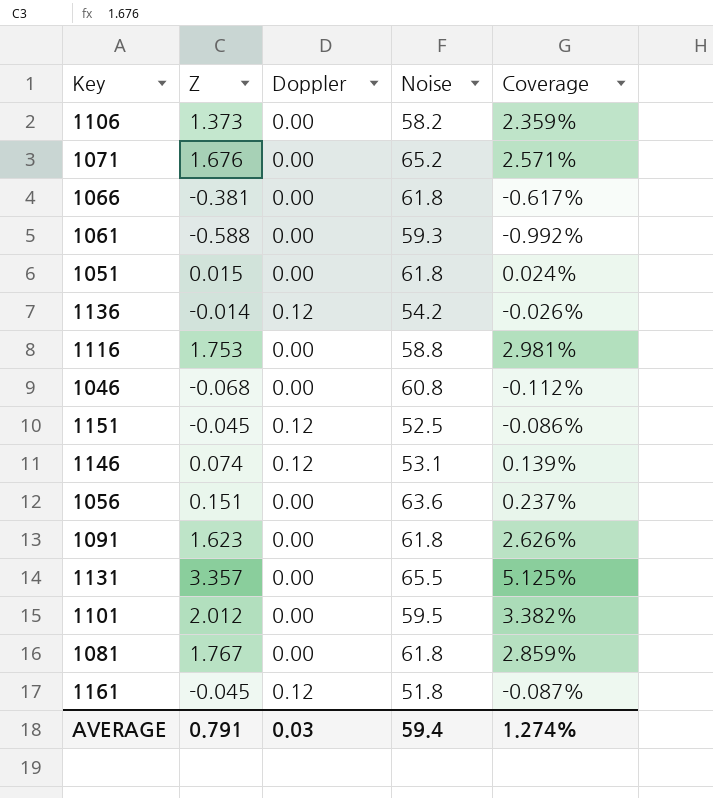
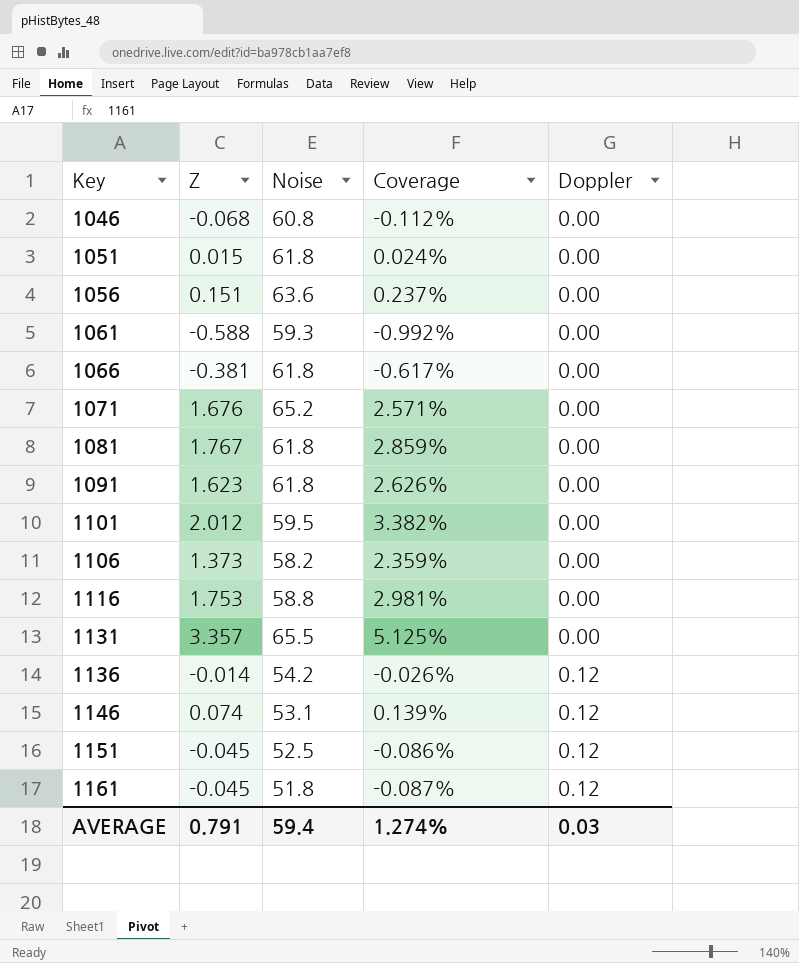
row order: none -> Key ascending
column Doppler | position: 3 -> 5

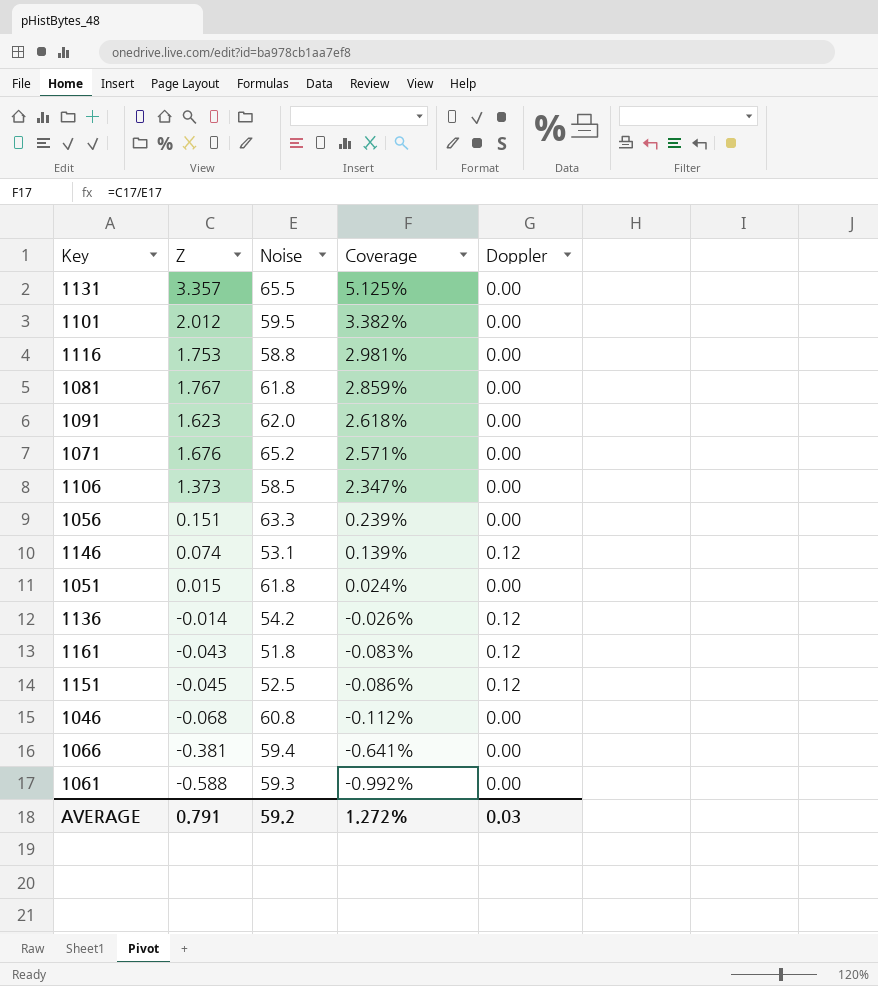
row order: Key ascending -> Coverage descending
1091 | Noise: 61.8 -> 62.0
1091 | Coverage: 2.626% -> 2.618%
1106 | Noise: 58.2 -> 58.5
1106 | Coverage: 2.359% -> 2.347%
1056 | Noise: 63.6 -> 63.3
1056 | Coverage: 0.237% -> 0.239%
1161 | Z: -0.045 -> -0.043
1161 | Coverage: -0.087% -> -0.083%
1066 | Noise: 61.8 -> 59.4
1066 | Coverage: -0.617% -> -0.641%
AVERAGE | Noise: 59.4 -> 59.2
AVERAGE | Coverage: 1.274% -> 1.272%

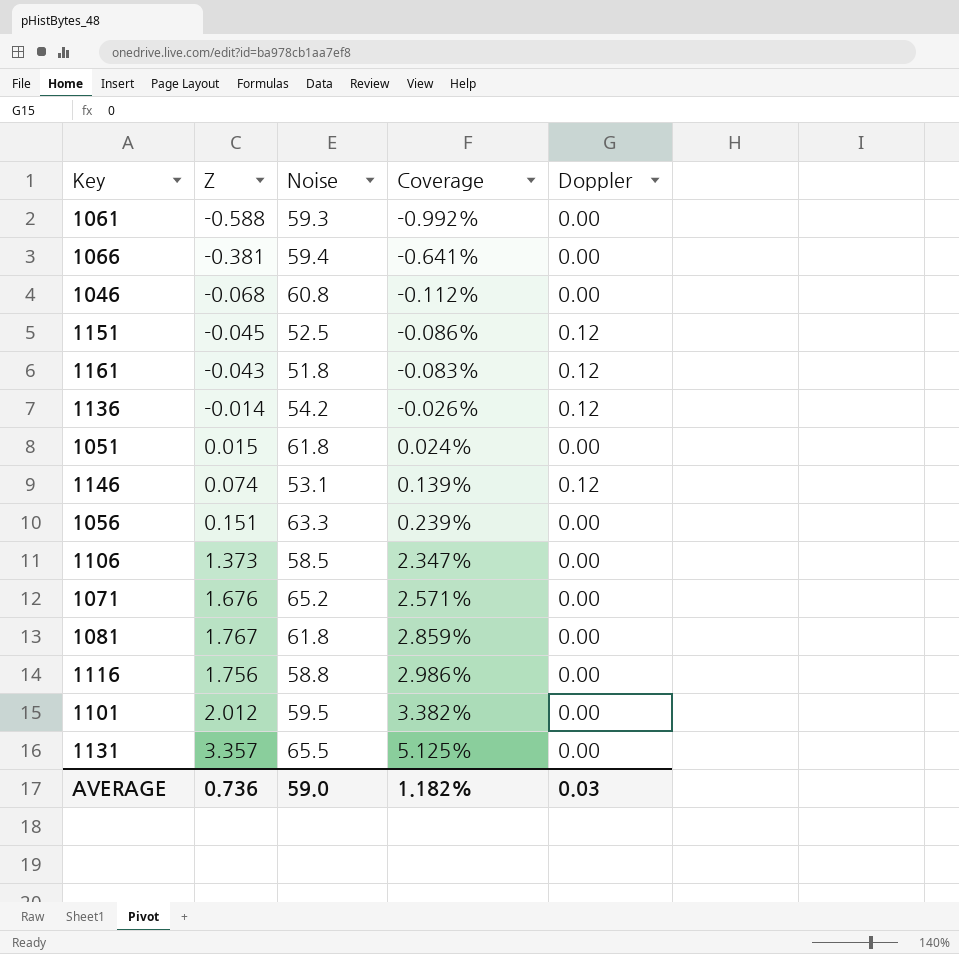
row order: Coverage descending -> Coverage ascending
row 1091: 1.623 | 62.0 | 2.618% | 0.00 -> none
1116 | Z: 1.753 -> 1.756
1116 | Coverage: 2.981% -> 2.986%
AVERAGE | Z: 0.791 -> 0.736
AVERAGE | Noise: 59.2 -> 59.0
AVERAGE | Coverage: 1.272% -> 1.182%

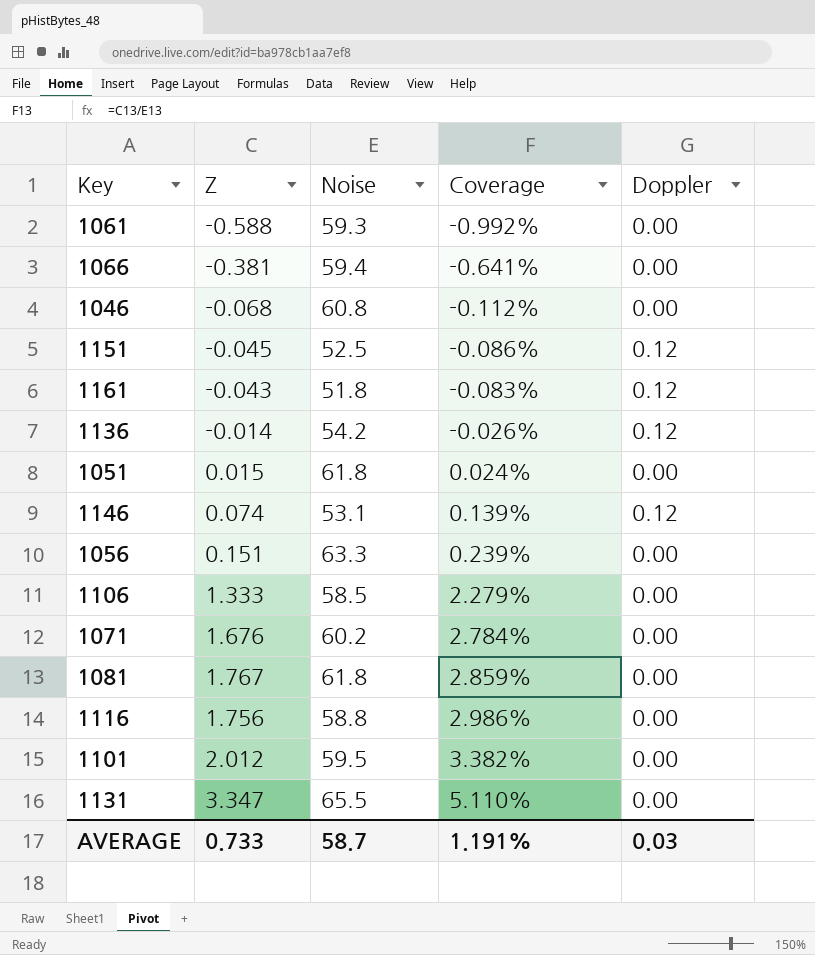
1106 | Z: 1.373 -> 1.333
1106 | Coverage: 2.347% -> 2.279%
1071 | Noise: 65.2 -> 60.2
1071 | Coverage: 2.571% -> 2.784%
1131 | Z: 3.357 -> 3.347
1131 | Coverage: 5.125% -> 5.110%
AVERAGE | Z: 0.736 -> 0.733
AVERAGE | Noise: 59.0 -> 58.7
AVERAGE | Coverage: 1.182% -> 1.191%

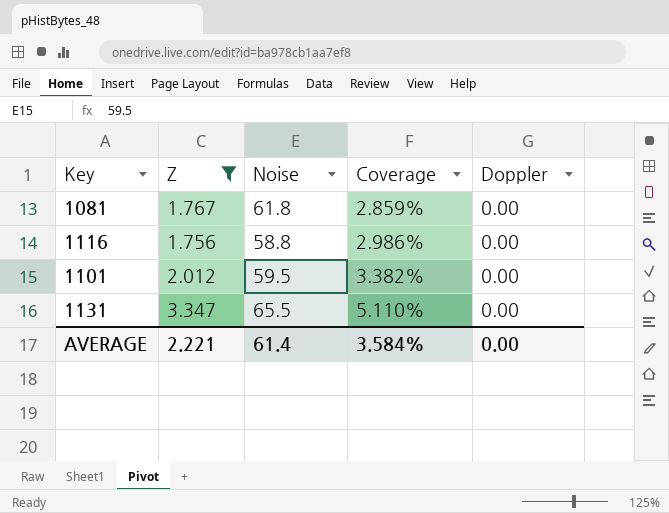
filter: none -> Z >= 1.756
AVERAGE | Z: 0.733 -> 2.221
AVERAGE | Noise: 58.7 -> 61.4
AVERAGE | Coverage: 1.191% -> 3.584%
AVERAGE | Doppler: 0.03 -> 0.00

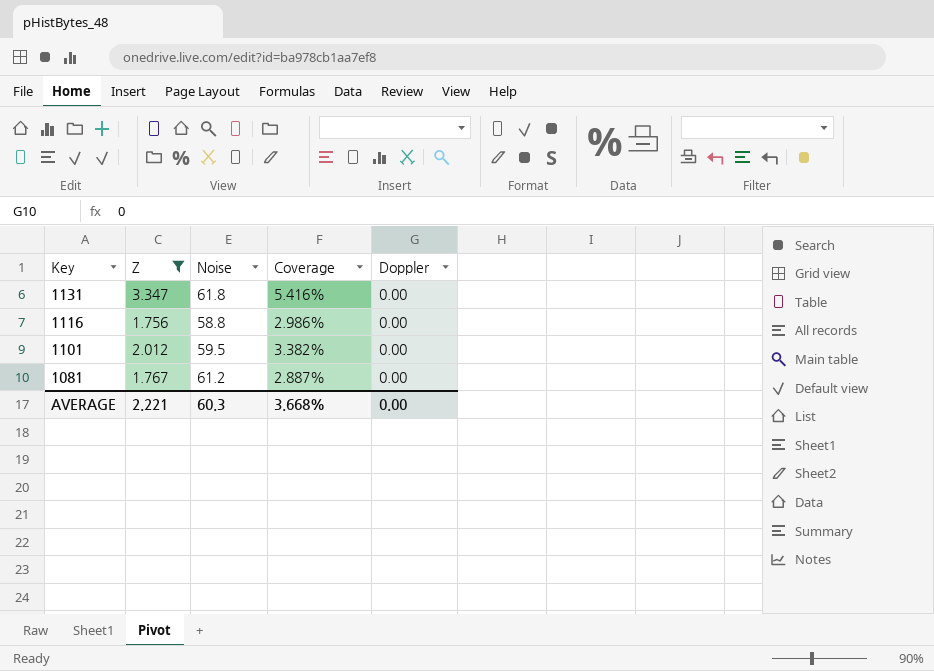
row order: Coverage ascending -> Key descending
1131 | Noise: 65.5 -> 61.8
1131 | Coverage: 5.110% -> 5.416%
1081 | Noise: 61.8 -> 61.2
1081 | Coverage: 2.859% -> 2.887%
AVERAGE | Noise: 61.4 -> 60.3
AVERAGE | Coverage: 3.584% -> 3.668%

